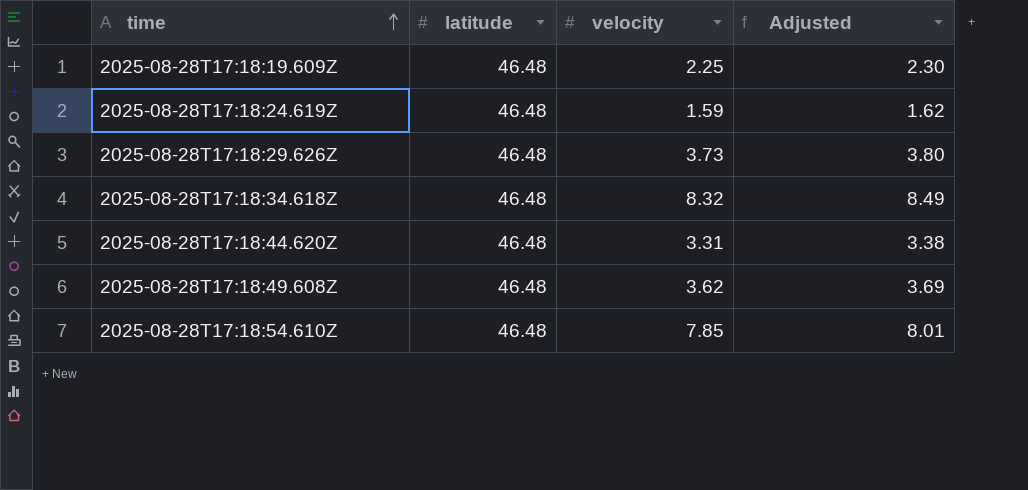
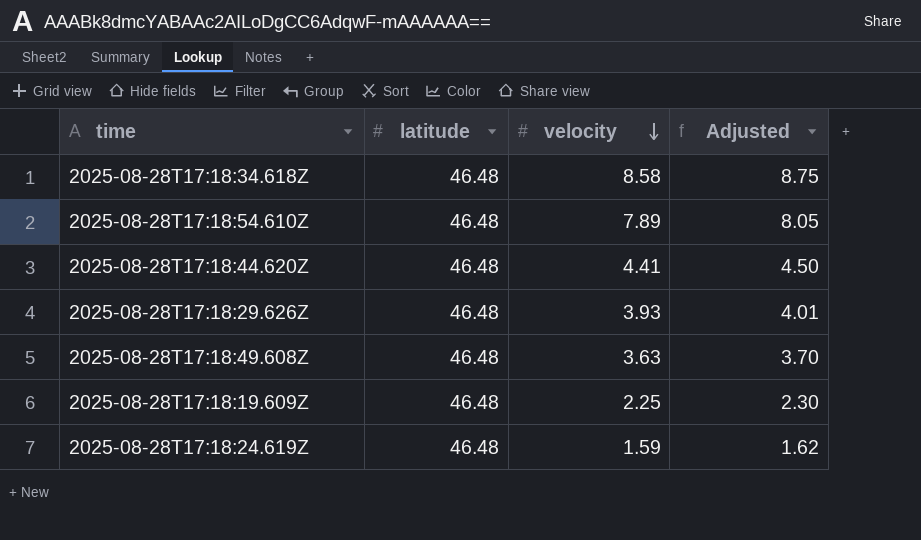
row order: time ascending -> velocity descending
2025-08-28T17:18:34.618Z | velocity: 8.32 -> 8.58
2025-08-28T17:18:34.618Z | Adjusted: 8.49 -> 8.75
2025-08-28T17:18:54.610Z | velocity: 7.85 -> 7.89
2025-08-28T17:18:54.610Z | Adjusted: 8.01 -> 8.05
2025-08-28T17:18:44.620Z | velocity: 3.31 -> 4.41
2025-08-28T17:18:44.620Z | Adjusted: 3.38 -> 4.50
2025-08-28T17:18:29.626Z | velocity: 3.73 -> 3.93
2025-08-28T17:18:29.626Z | Adjusted: 3.80 -> 4.01
2025-08-28T17:18:49.608Z | velocity: 3.62 -> 3.63
2025-08-28T17:18:49.608Z | Adjusted: 3.69 -> 3.70

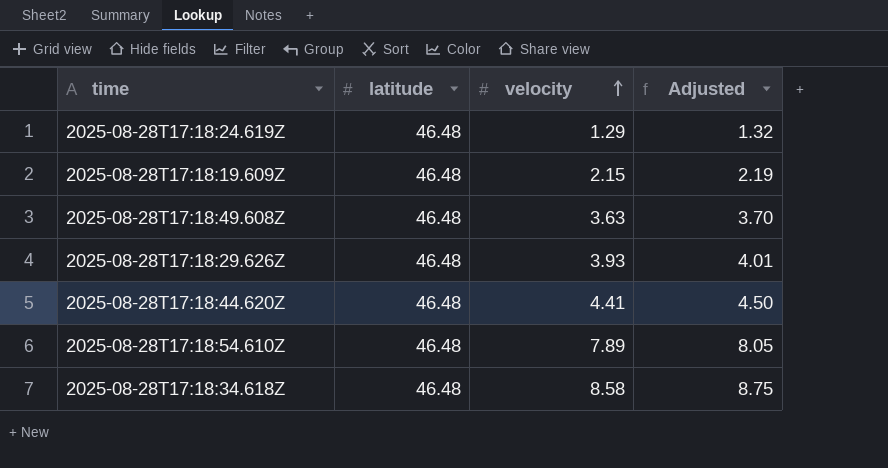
row order: velocity descending -> velocity ascending
2025-08-28T17:18:24.619Z | velocity: 1.59 -> 1.29
2025-08-28T17:18:24.619Z | Adjusted: 1.62 -> 1.32
2025-08-28T17:18:19.609Z | velocity: 2.25 -> 2.15
2025-08-28T17:18:19.609Z | Adjusted: 2.30 -> 2.19

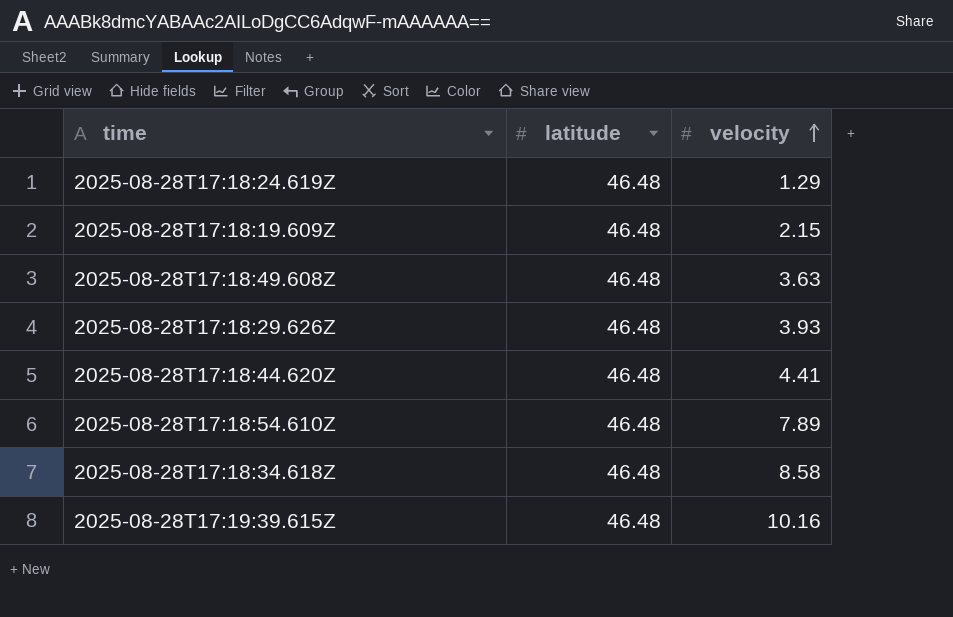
column Adjusted | formula: [velocity] * 1.02 -> none
row 2025-08-28T17:19:39.615Z: none -> 46.48 | 10.16

